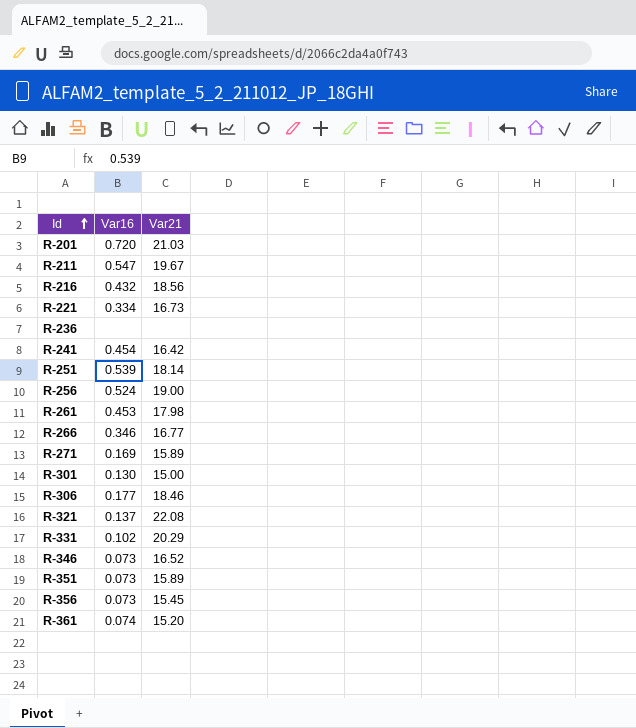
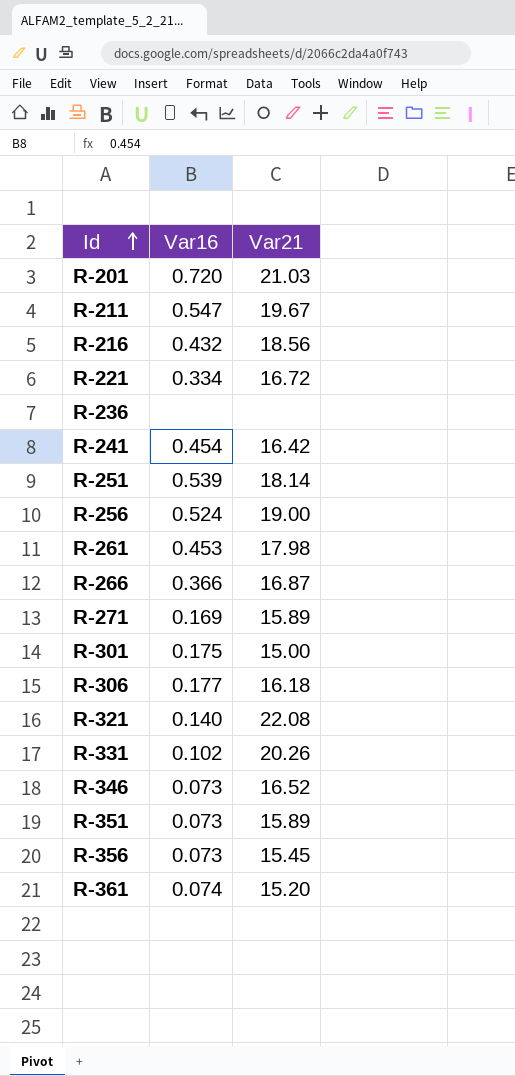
R-221 | Var21: 16.73 -> 16.72
R-266 | Var16: 0.346 -> 0.366
R-266 | Var21: 16.77 -> 16.87
R-301 | Var16: 0.130 -> 0.175
R-306 | Var21: 18.46 -> 16.18
R-321 | Var16: 0.137 -> 0.140
R-331 | Var21: 20.29 -> 20.26

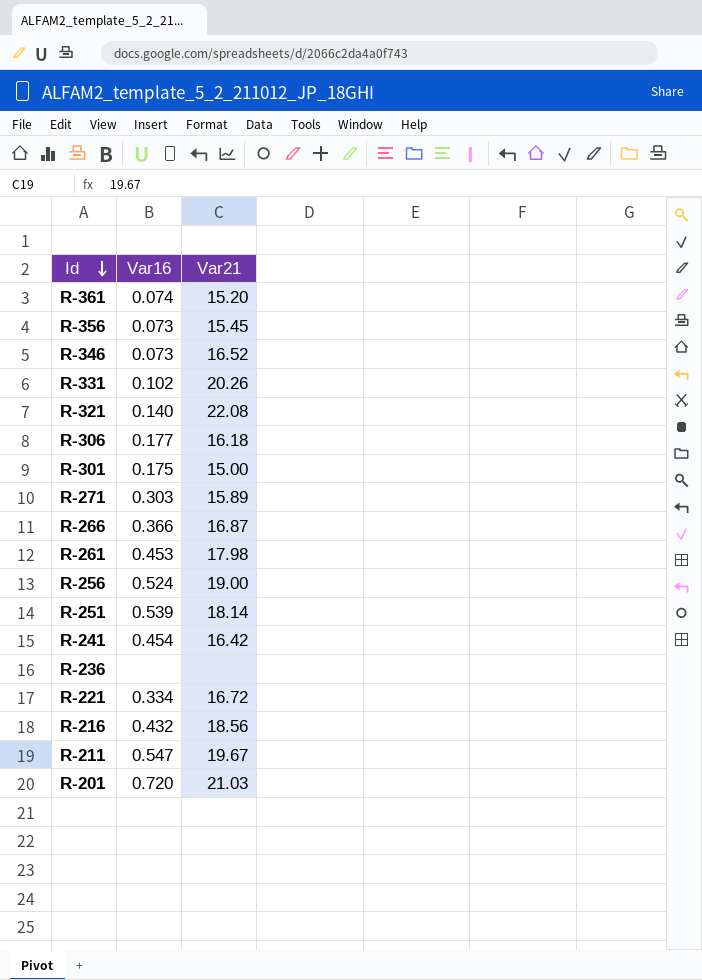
row order: Id ascending -> Id descending
row R-351: 0.073 | 15.89 -> none
R-271 | Var16: 0.169 -> 0.303

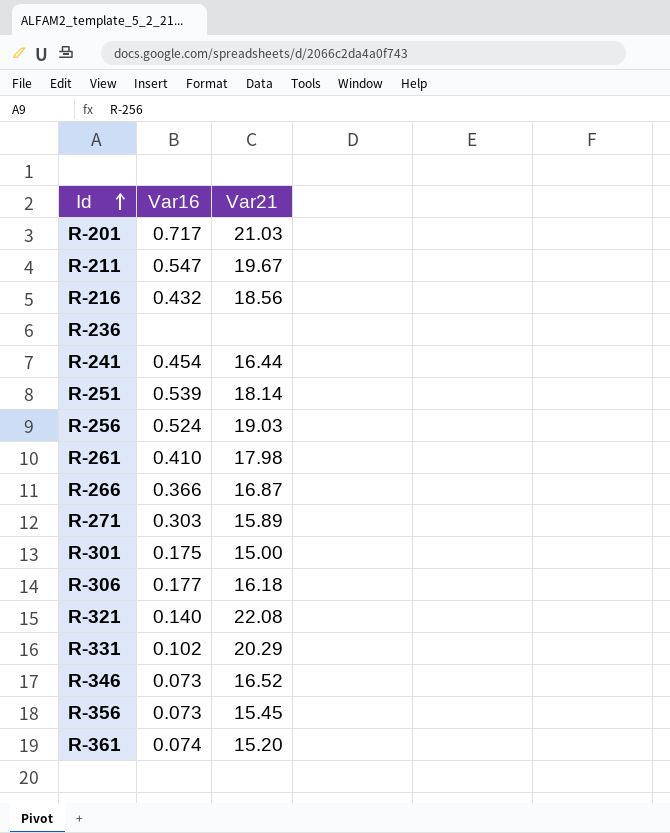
row order: Id descending -> Id ascending
row R-221: 0.334 | 16.72 -> none
R-201 | Var16: 0.720 -> 0.717
R-241 | Var21: 16.42 -> 16.44
R-256 | Var21: 19.00 -> 19.03
R-261 | Var16: 0.453 -> 0.410
R-331 | Var21: 20.26 -> 20.29

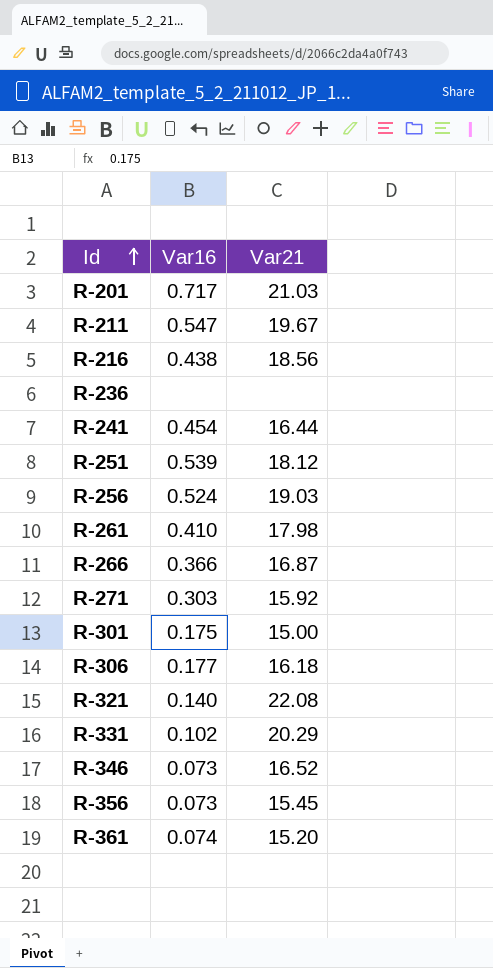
R-216 | Var16: 0.432 -> 0.438
R-251 | Var21: 18.14 -> 18.12
R-271 | Var21: 15.89 -> 15.92

